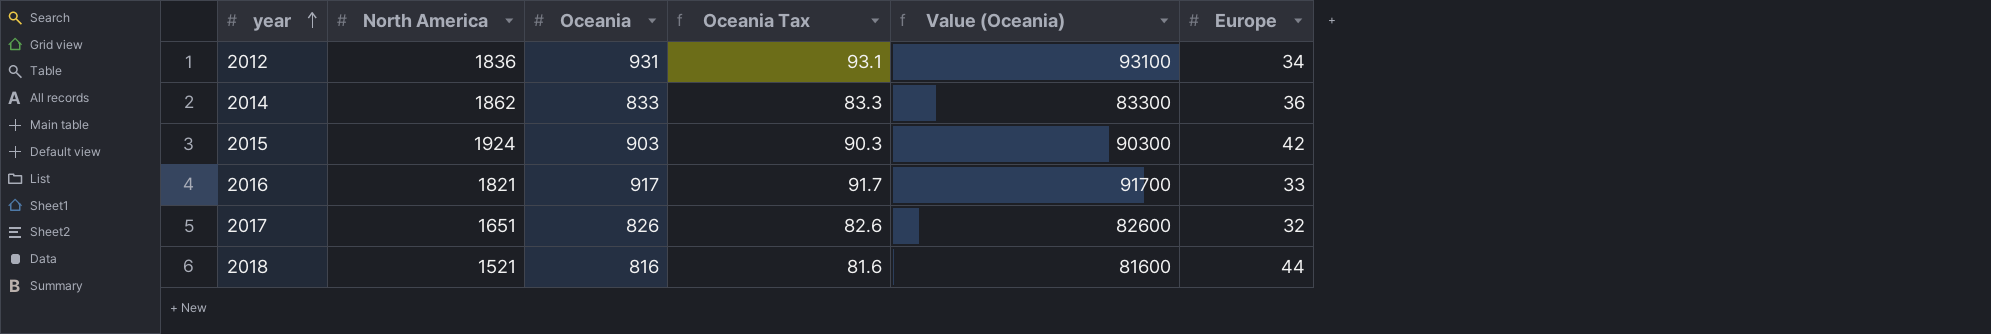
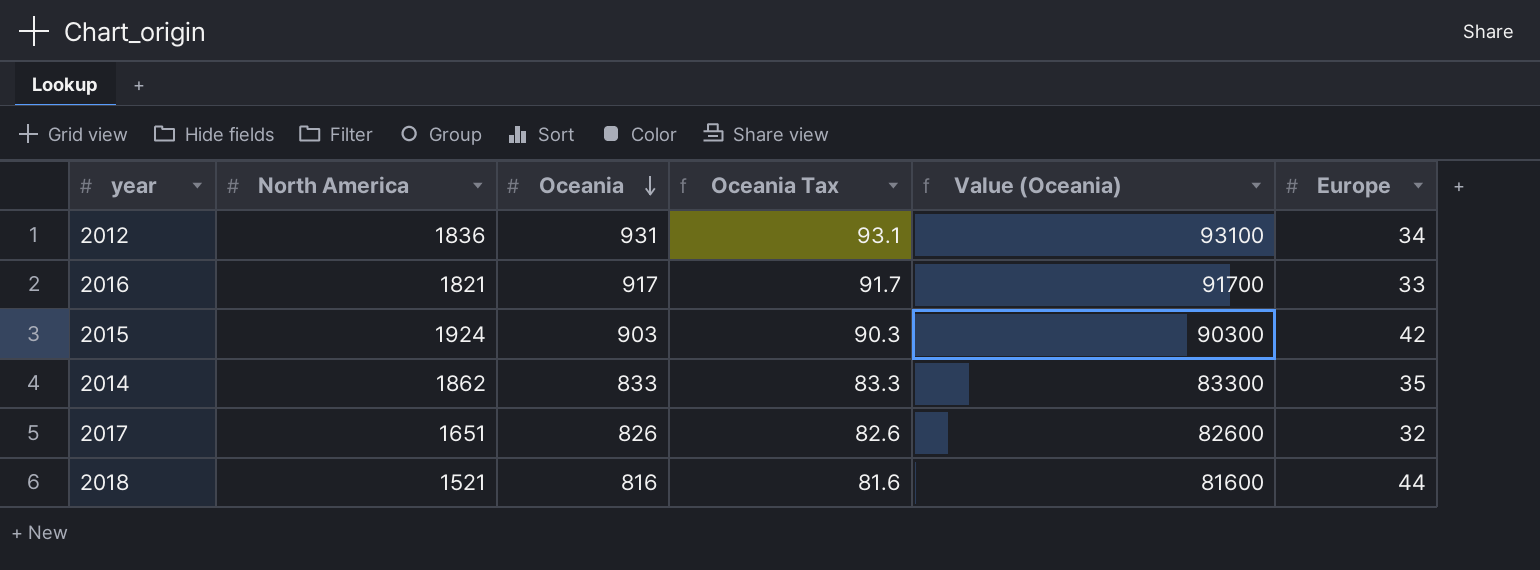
row order: year ascending -> Oceania descending
2014 | Europe: 36 -> 35

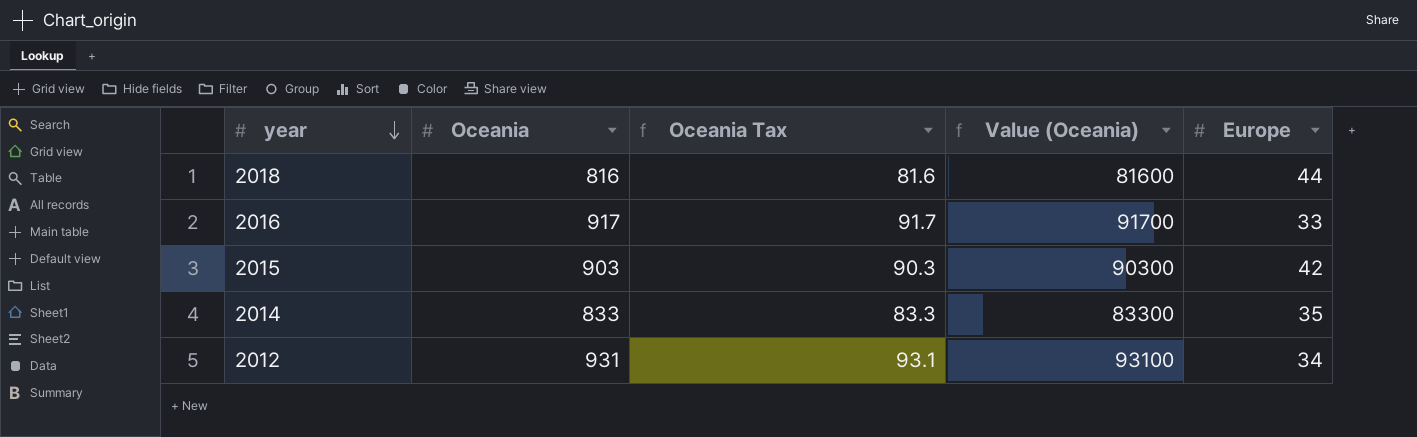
row order: Oceania descending -> year descending
column North America | position: 2 -> none
row 2017: 1651 | 826 | 82.6 | 82600 | 32 -> none

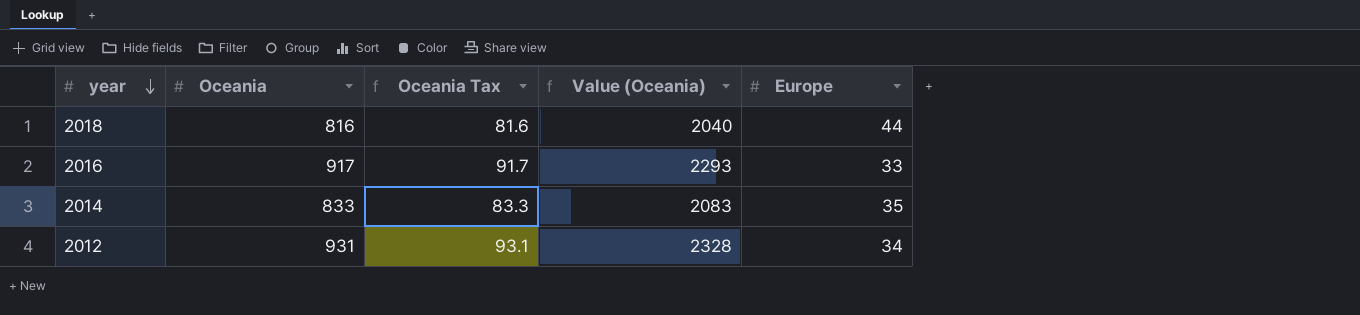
column Value (Oceania) | formula: [Oceania] * 100 -> [Oceania] * 2.5
row 2015: 903 | 90.3 | 90300 | 42 -> none

